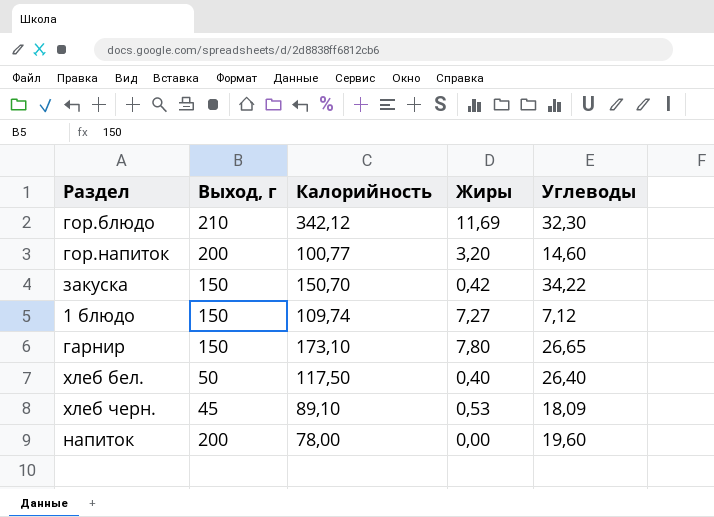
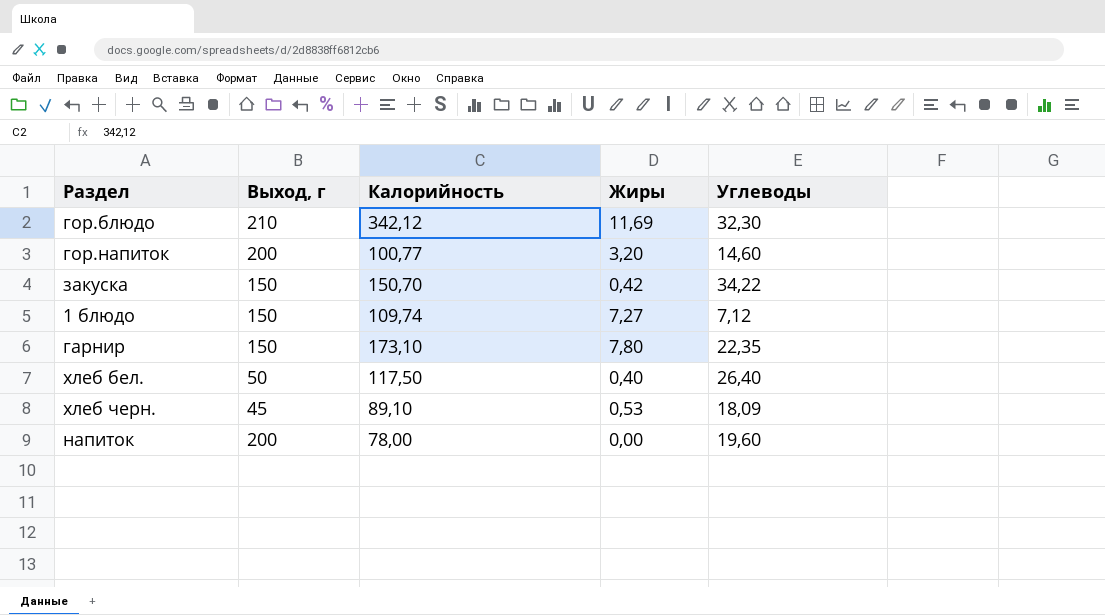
гарнир | Углеводы: 26,65 -> 22,35

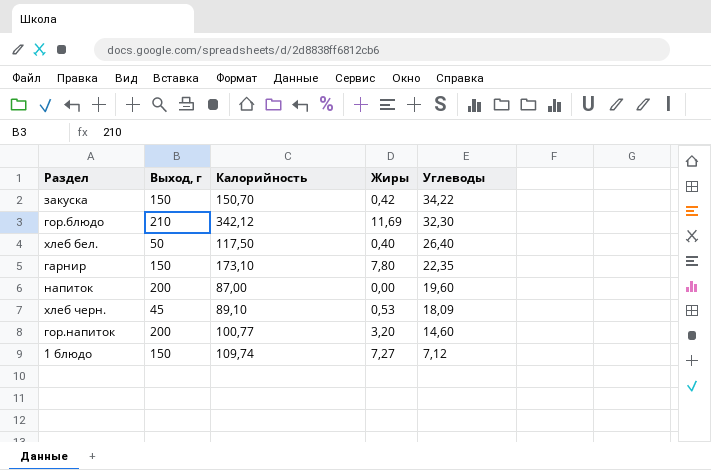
row order: none -> Углеводы descending
напиток | Калорийность: 78,00 -> 87,00

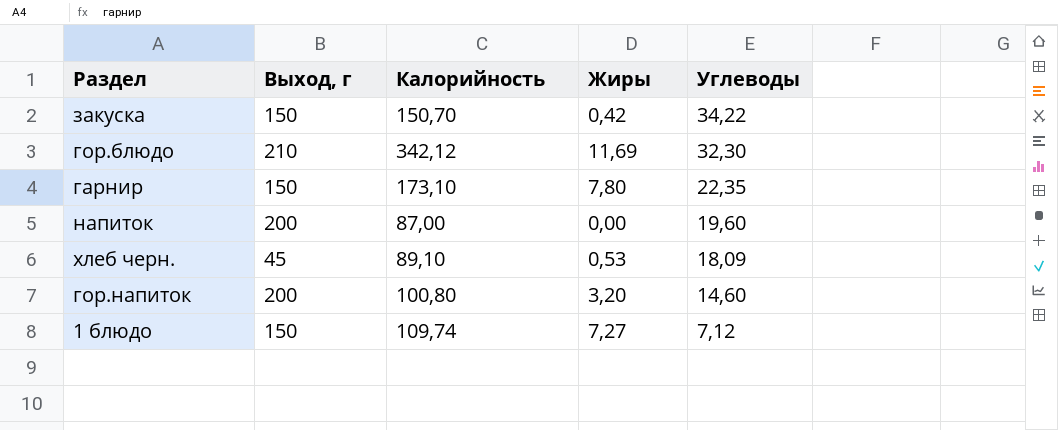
row хлеб бел.: 50 | 117,50 | 0,40 | 26,40 -> none
гор.напиток | Калорийность: 100,77 -> 100,80

